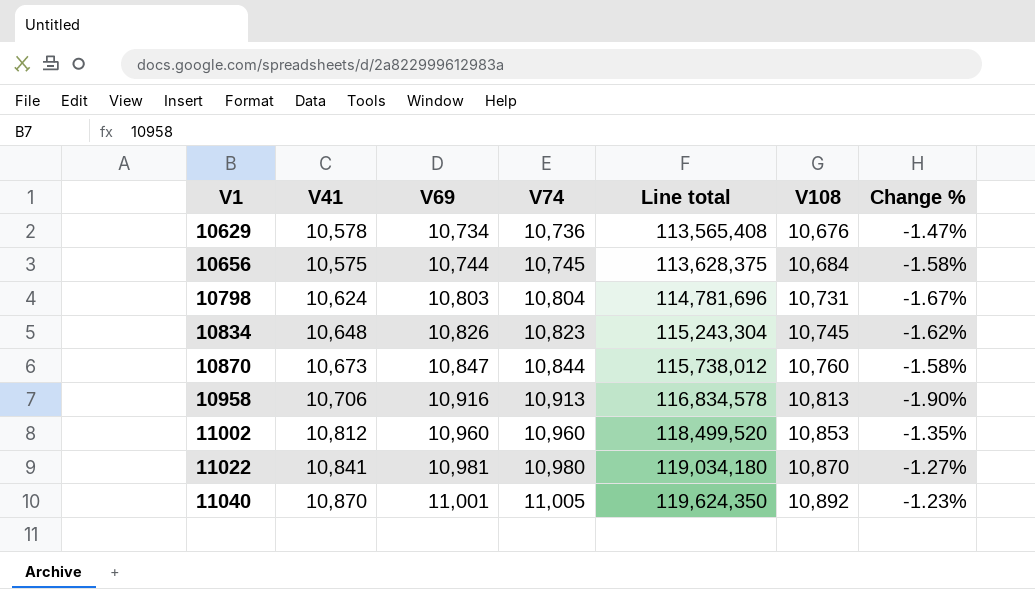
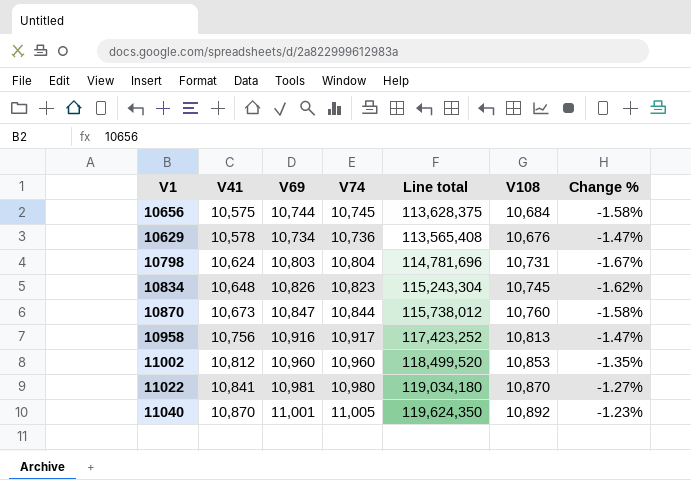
row order: V1 ascending -> V41 ascending
10958 | V41: 10,706 -> 10,756
10958 | V74: 10,913 -> 10,917
10958 | Line total: 116,834,578 -> 117,423,252
10958 | Change %: -1.90% -> -1.47%

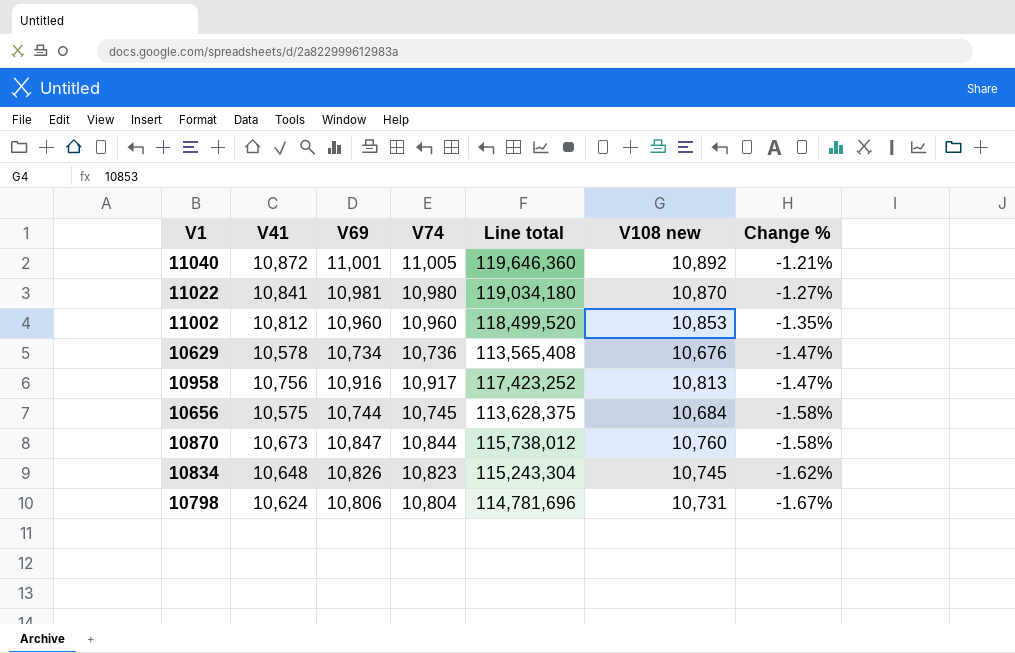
row order: V41 ascending -> Change % descending
column name: V108 -> V108 new
11040 | V41: 10,870 -> 10,872
11040 | Line total: 119,624,350 -> 119,646,360
11040 | Change %: -1.23% -> -1.21%
10798 | V69: 10,803 -> 10,806

